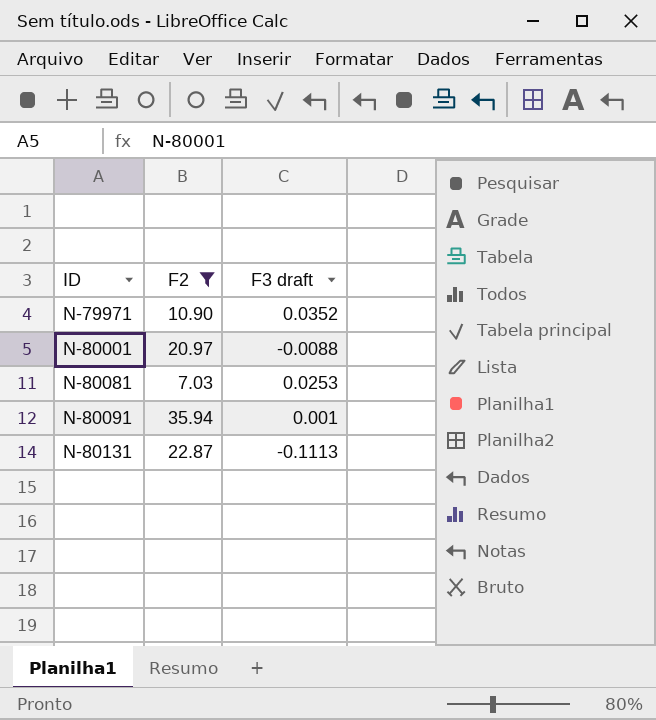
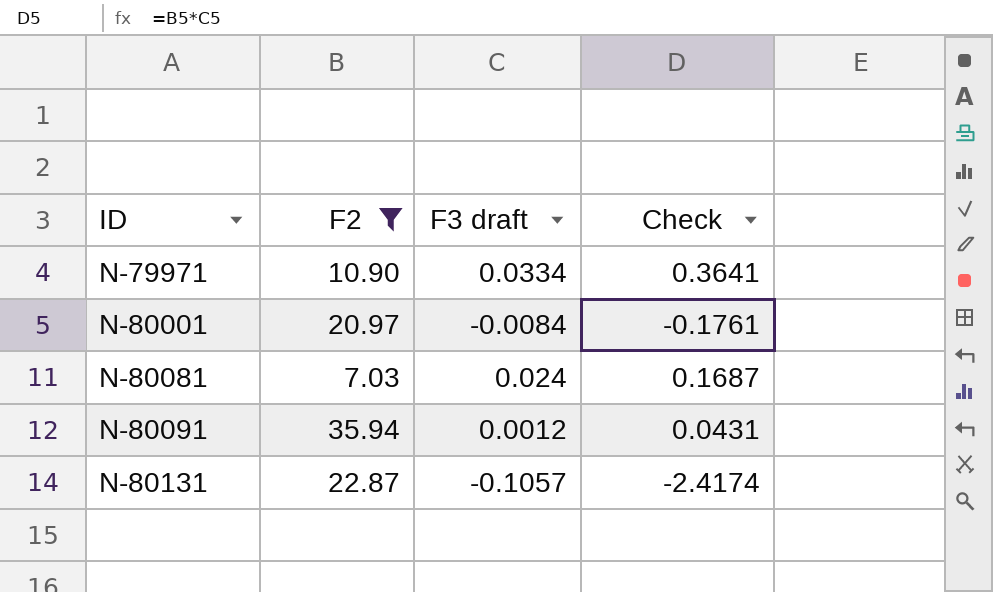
column Check | formula: none -> [F2] * [F3 draft]
N-79971 | F3 draft: 0.0352 -> 0.0334
N-80001 | F3 draft: -0.0088 -> -0.0084
N-80081 | F3 draft: 0.0253 -> 0.024
N-80091 | F3 draft: 0.001 -> 0.0012
N-80131 | F3 draft: -0.1113 -> -0.1057

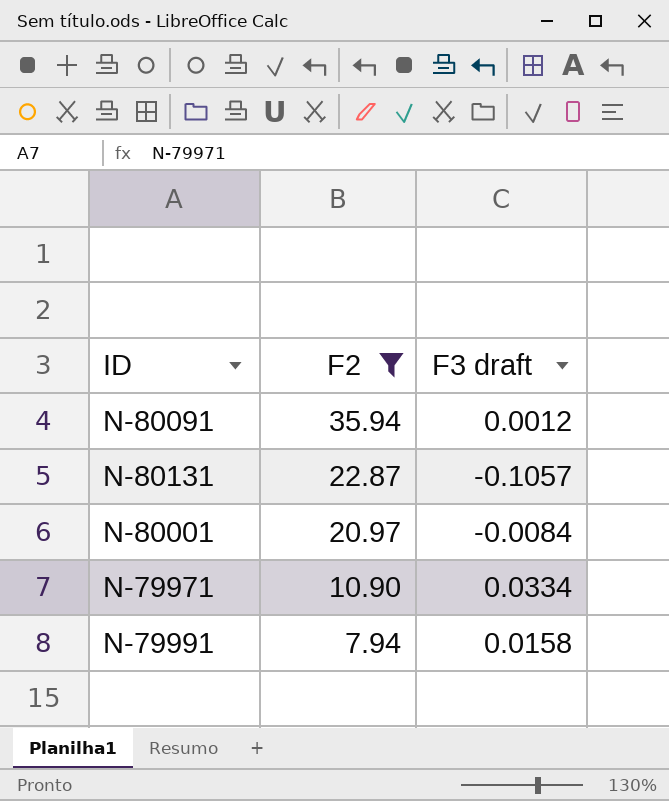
row order: ID ascending -> F2 descending
column Check | formula: [F2] * [F3 draft] -> none
row N-80081: 7.03 | 0.024 | 0.1687 -> none
row N-79991: none -> 7.94 | 0.0158

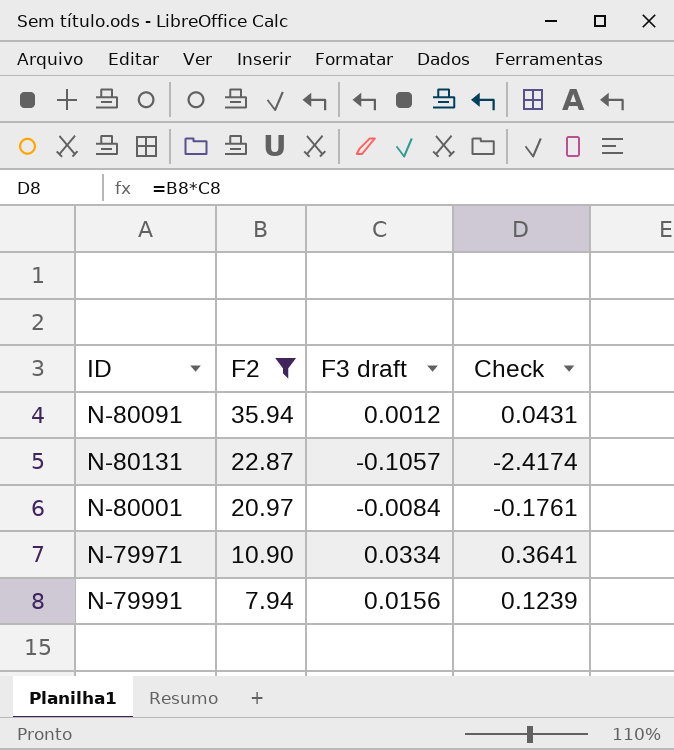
column Check | formula: none -> [F2] * [F3 draft]
N-79991 | F3 draft: 0.0158 -> 0.0156

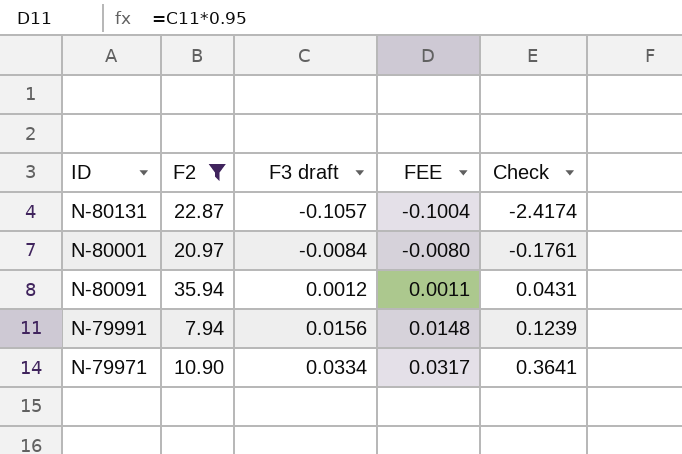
row order: F2 descending -> F3 draft ascending
column FEE | formula: none -> [F3 draft] * 0.95

